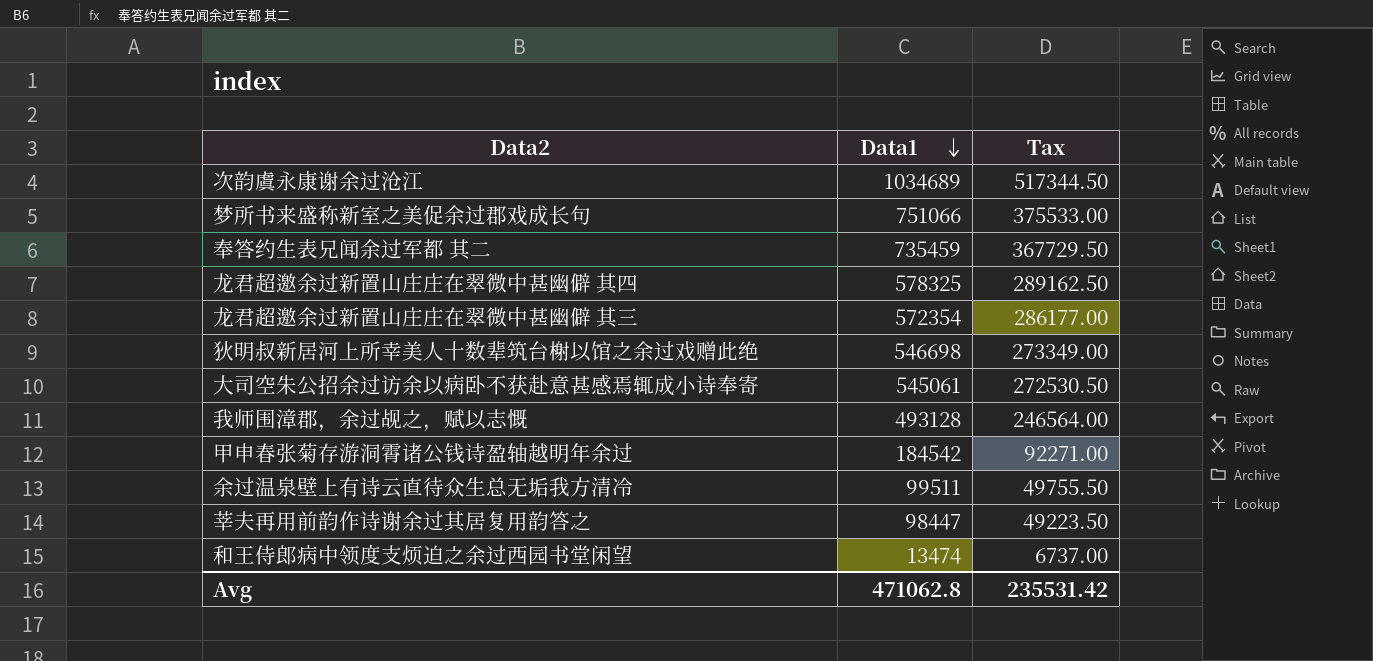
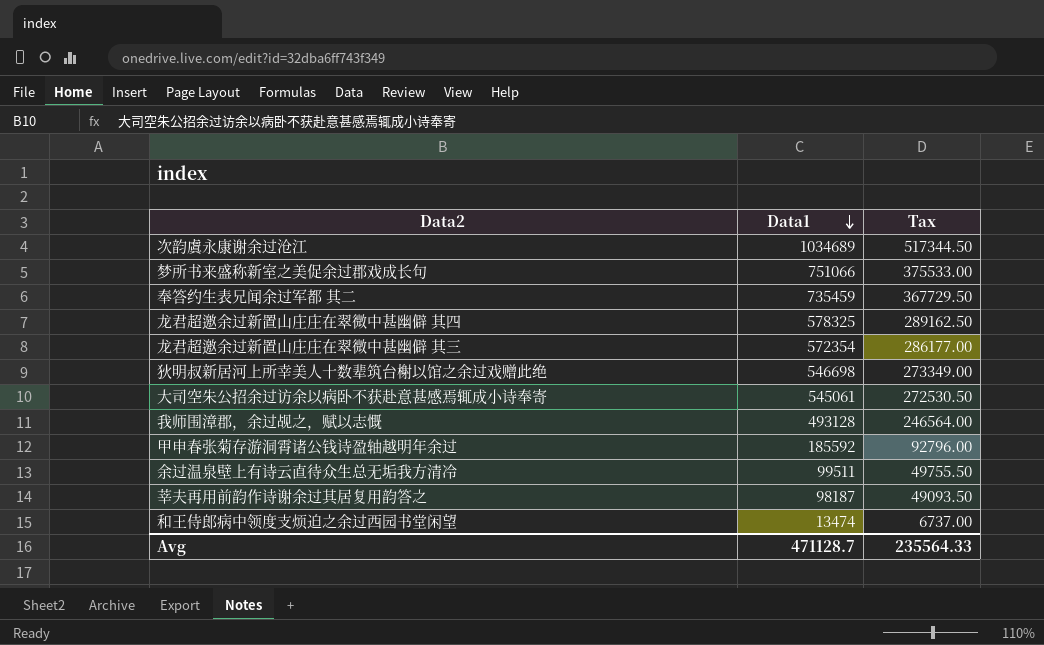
甲申春张菊存游洞霄诸公钱诗盈轴越明年余过 | Data1: 184542 -> 185592
甲申春张菊存游洞霄诸公钱诗盈轴越明年余过 | Tax: 92271.00 -> 92796.00
莘夫再用前韵作诗谢余过其居复用韵答之 | Data1: 98447 -> 98187
莘夫再用前韵作诗谢余过其居复用韵答之 | Tax: 49223.50 -> 49093.50
Avg | Data1: 471062.8 -> 471128.7
Avg | Tax: 235531.42 -> 235564.33

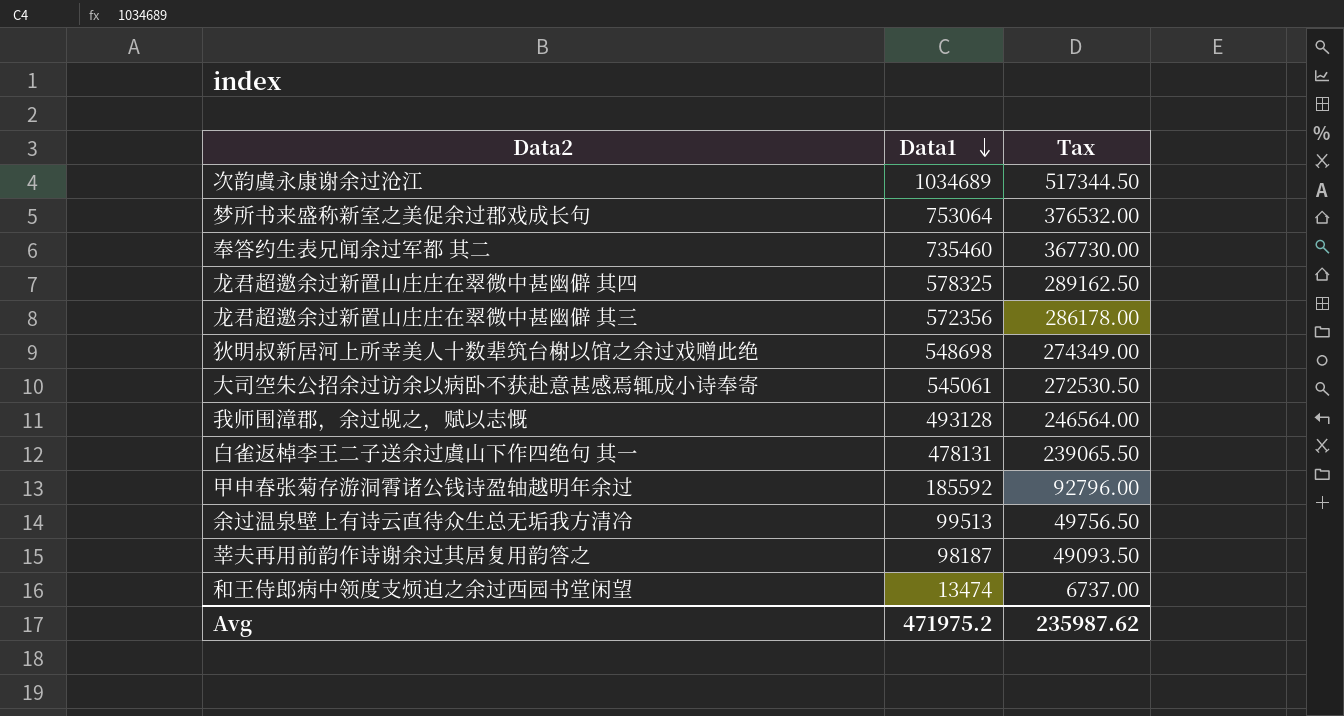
梦所书来盛称新室之美促余过郡戏成长句 | Data1: 751066 -> 753064
梦所书来盛称新室之美促余过郡戏成长句 | Tax: 375533.00 -> 376532.00
奉答约生表兄闻余过军都 其二 | Data1: 735459 -> 735460
奉答约生表兄闻余过军都 其二 | Tax: 367729.50 -> 367730.00
龙君超邀余过新置山庄庄在翠微中甚幽僻 其三 | Data1: 572354 -> 572356
龙君超邀余过新置山庄庄在翠微中甚幽僻 其三 | Tax: 286177.00 -> 286178.00
狄明叔新居河上所幸美人十数辈筑台榭以馆之余过戏赠此绝 | Data1: 546698 -> 548698
狄明叔新居河上所幸美人十数辈筑台榭以馆之余过戏赠此绝 | Tax: 273349.00 -> 274349.00
row 白雀返棹李王二子送余过虞山下作四绝句 其一: none -> 478131 | 239065.50
余过温泉壁上有诗云直待众生总无垢我方清冷 | Data1: 99511 -> 99513
余过温泉壁上有诗云直待众生总无垢我方清冷 | Tax: 49755.50 -> 49756.50
Avg | Data1: 471128.7 -> 471975.2
Avg | Tax: 235564.33 -> 235987.62

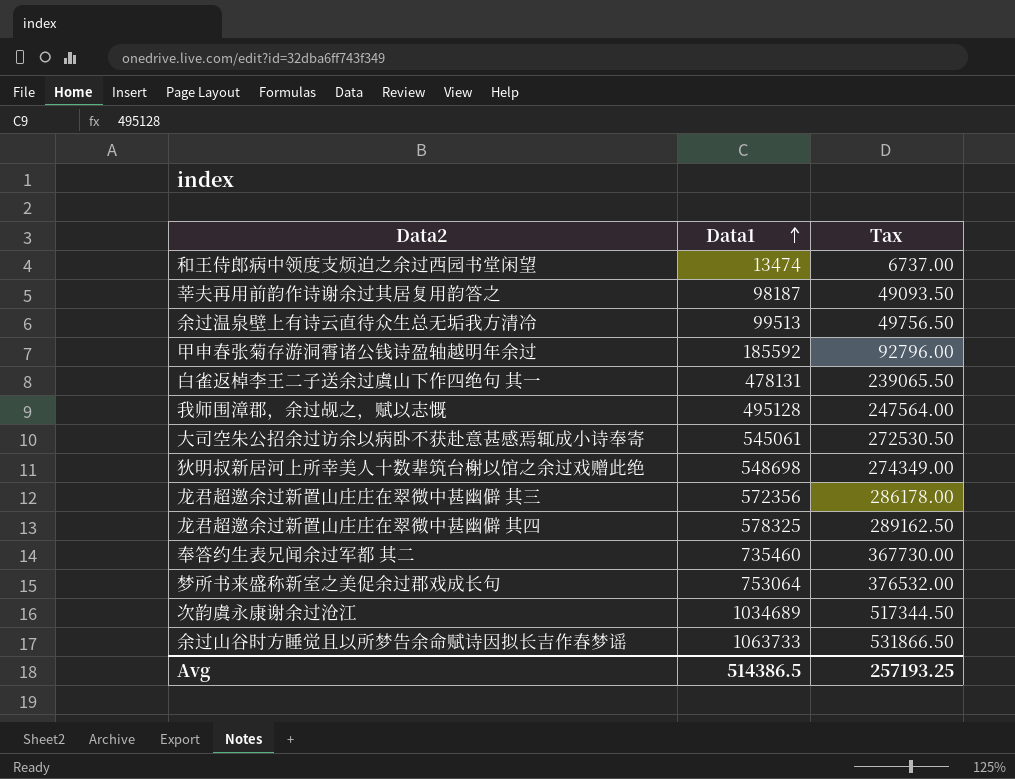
row order: Data1 descending -> Data1 ascending
我师围漳郡，余过觇之，赋以志慨 | Data1: 493128 -> 495128
我师围漳郡，余过觇之，赋以志慨 | Tax: 246564.00 -> 247564.00
row 余过山谷时方睡觉且以所梦告余命赋诗因拟长吉作春梦谣: none -> 1063733 | 531866.50
Avg | Data1: 471975.2 -> 514386.5
Avg | Tax: 235987.62 -> 257193.25

